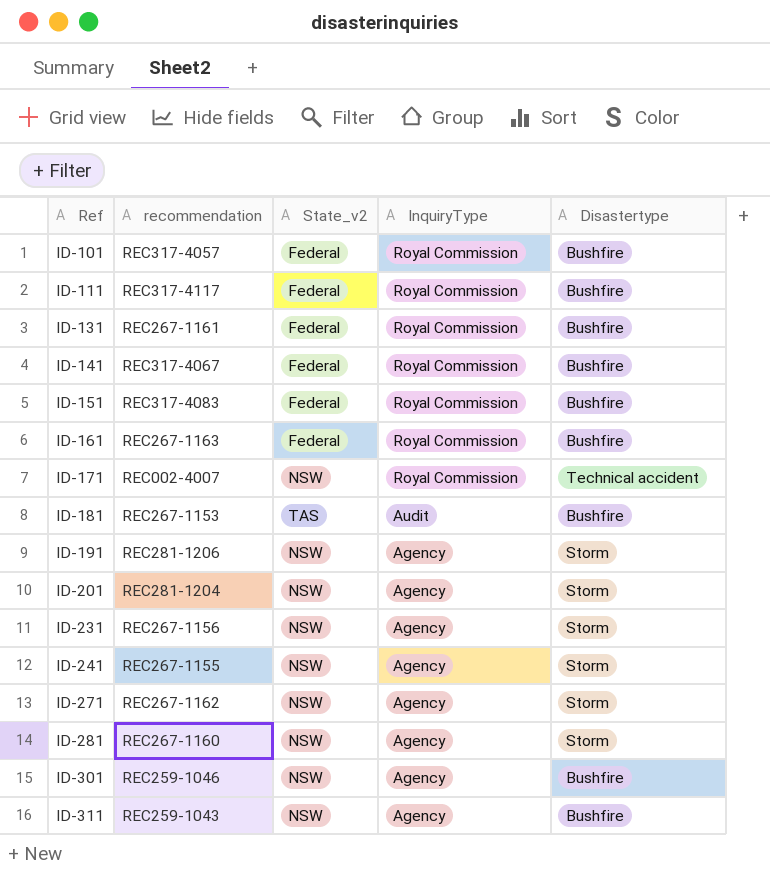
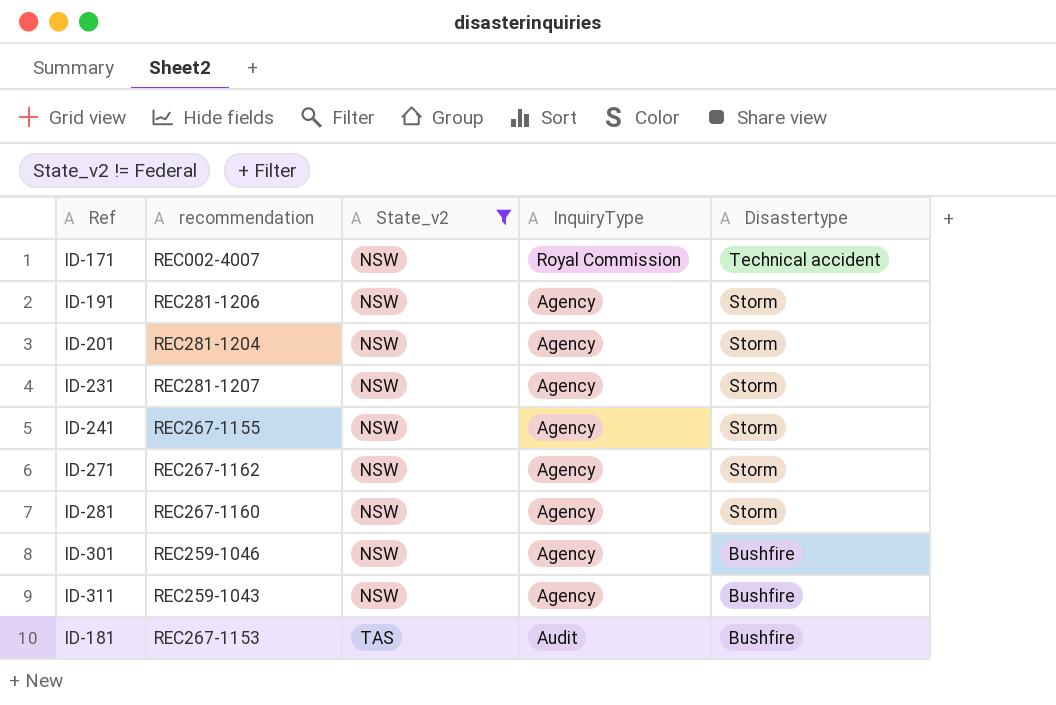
filter: none -> State_v2 != Federal
row order: Ref ascending -> State_v2 ascending
ID-231 | recommendation: REC267-1156 -> REC281-1207

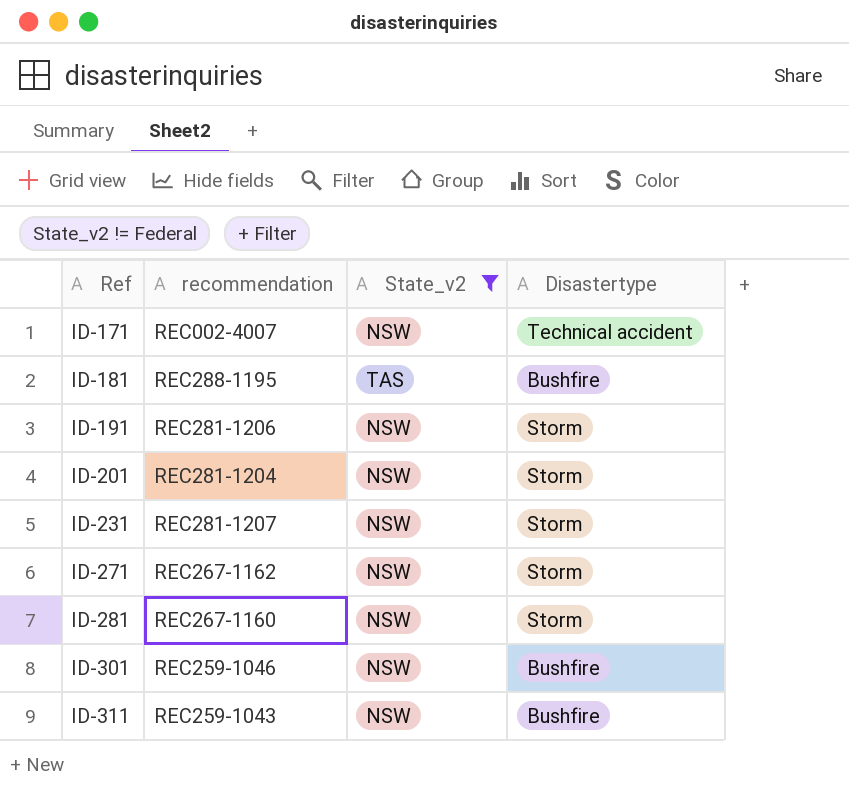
row order: State_v2 ascending -> Ref ascending
column InquiryType | position: 4 -> none
row ID-241: REC267-1155 | NSW | Agency | Storm -> none
ID-181 | recommendation: REC267-1153 -> REC288-1195

